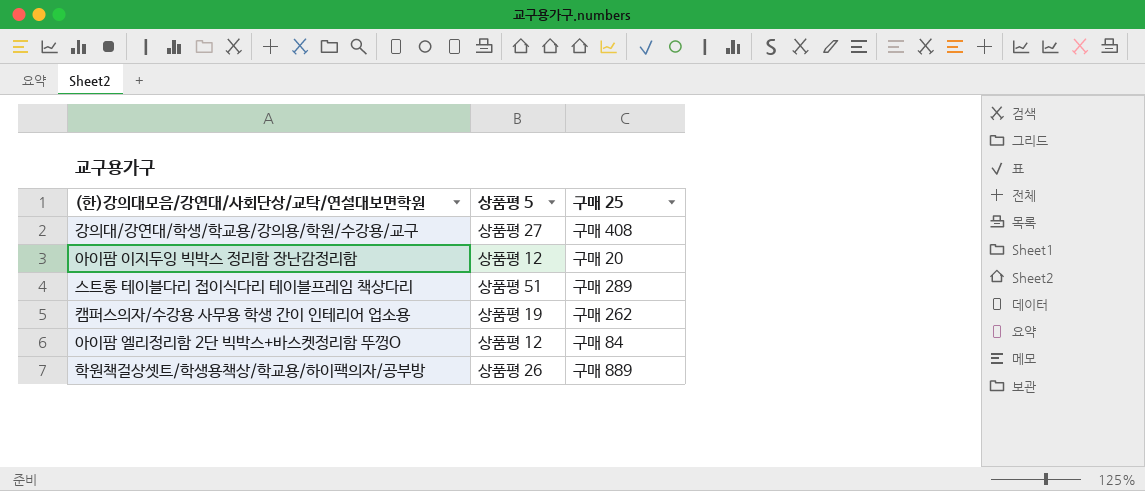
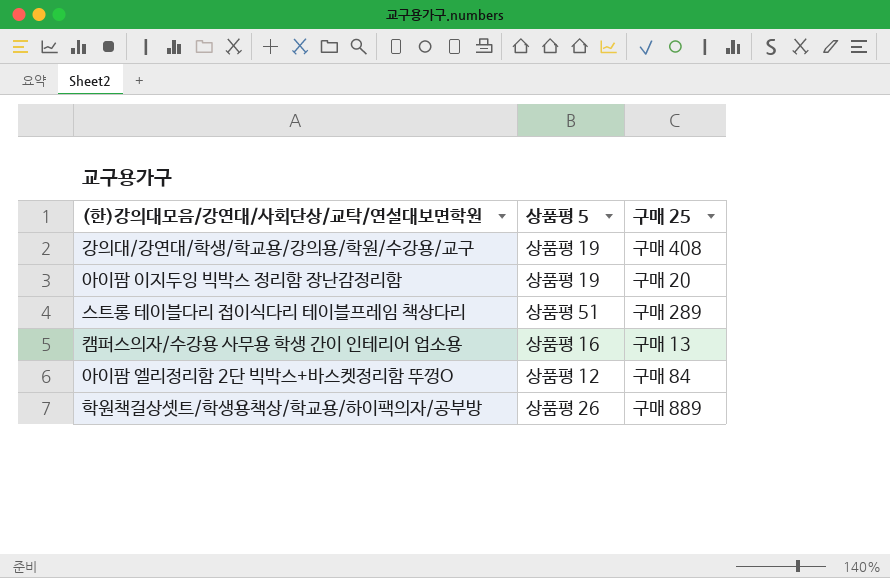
강의대/강연대/학생/학교용/강의용/학원/수강용/교구 | 상품평 5: 상품평 27 -> 상품평 19
아이팜 이지두잉 빅박스 정리함 장난감정리함 | 상품평 5: 상품평 12 -> 상품평 19
캠퍼스의자/수강용 사무용 학생 간이 인테리어 업소용 | 상품평 5: 상품평 19 -> 상품평 16
캠퍼스의자/수강용 사무용 학생 간이 인테리어 업소용 | 구매 25: 구매 262 -> 구매 13

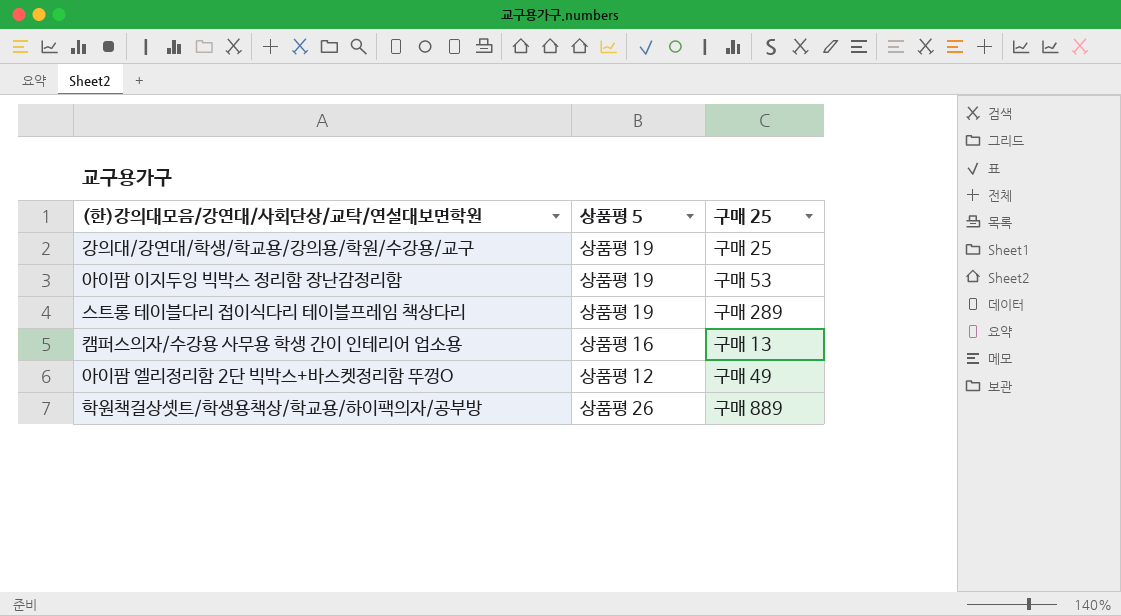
강의대/강연대/학생/학교용/강의용/학원/수강용/교구 | 구매 25: 구매 408 -> 구매 25
아이팜 이지두잉 빅박스 정리함 장난감정리함 | 구매 25: 구매 20 -> 구매 53
스트롱 테이블다리 접이식다리 테이블프레임 책상다리 | 상품평 5: 상품평 51 -> 상품평 19
아이팜 엘리정리함 2단 빅박스+바스켓정리함 뚜껑O | 구매 25: 구매 84 -> 구매 49

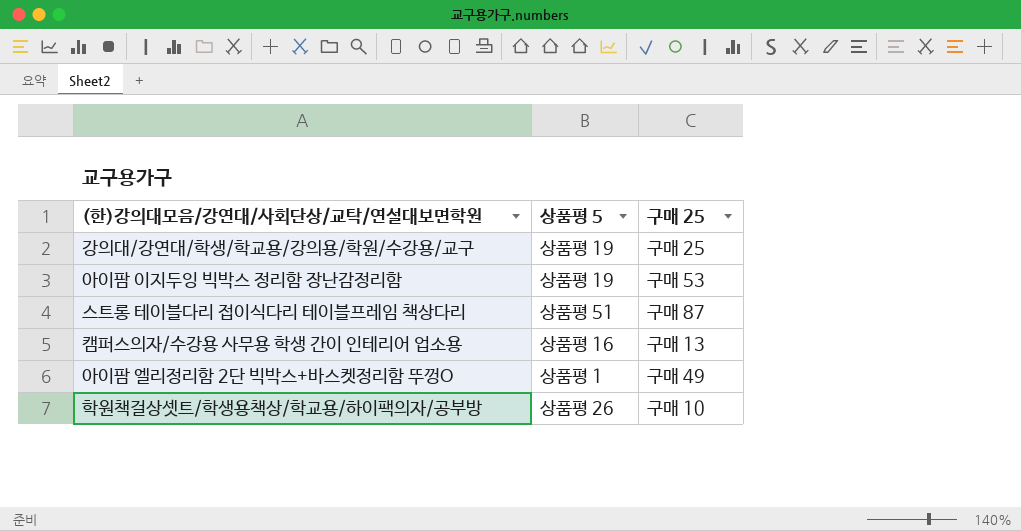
스트롱 테이블다리 접이식다리 테이블프레임 책상다리 | 상품평 5: 상품평 19 -> 상품평 51
스트롱 테이블다리 접이식다리 테이블프레임 책상다리 | 구매 25: 구매 289 -> 구매 87
아이팜 엘리정리함 2단 빅박스+바스켓정리함 뚜껑O | 상품평 5: 상품평 12 -> 상품평 1
학원책걸상셋트/학생용책상/학교용/하이팩의자/공부방 | 구매 25: 구매 889 -> 구매 10

